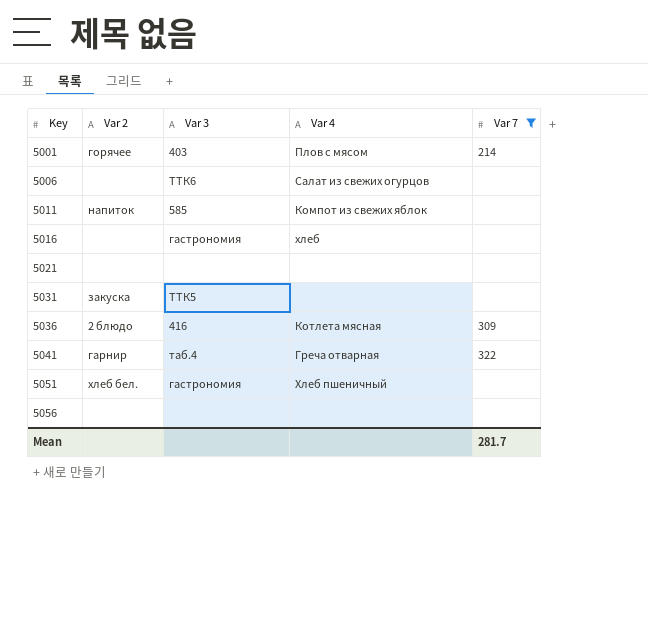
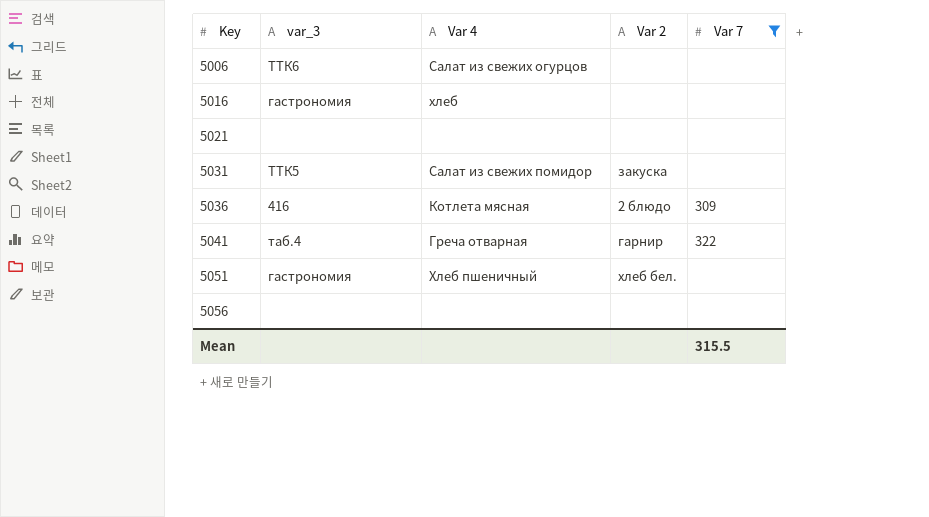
column name: Var 3 -> var_3
column Var 2 | position: 2 -> 4
row 5001: горячее | 403 | Плов с мясом | 214 -> none
row 5011: напиток | 585 | Компот из свежих яблок | none -> none
5031 | Var 4: none -> Салат из свежих помидор
Mean | Var 7: 281.7 -> 315.5

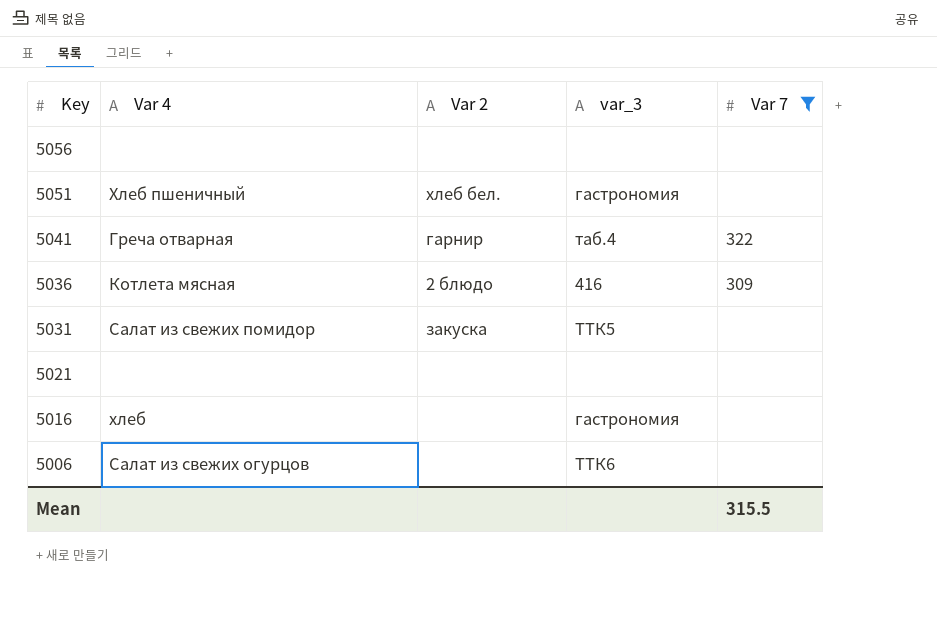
row order: Key ascending -> Key descending
column var_3 | position: 2 -> 4

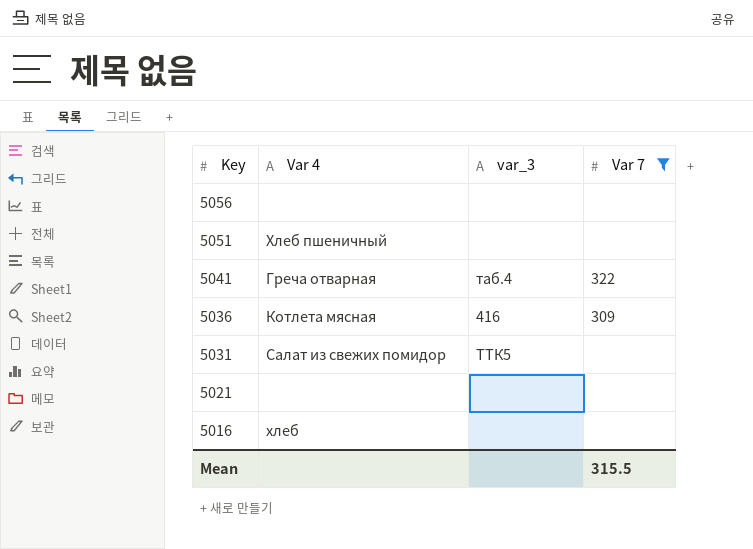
column Var 2 | position: 3 -> none
row 5006: Салат из свежих огурцов | none | ТТК6 | none -> none
5051 | var_3: гастрономия -> none
5016 | var_3: гастрономия -> none

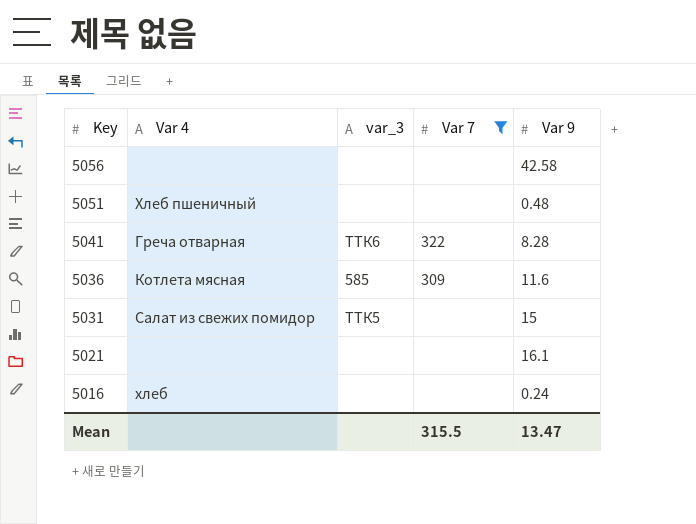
column Var 9 | position: none -> 5
5041 | var_3: таб.4 -> ТТК6
5036 | var_3: 416 -> 585

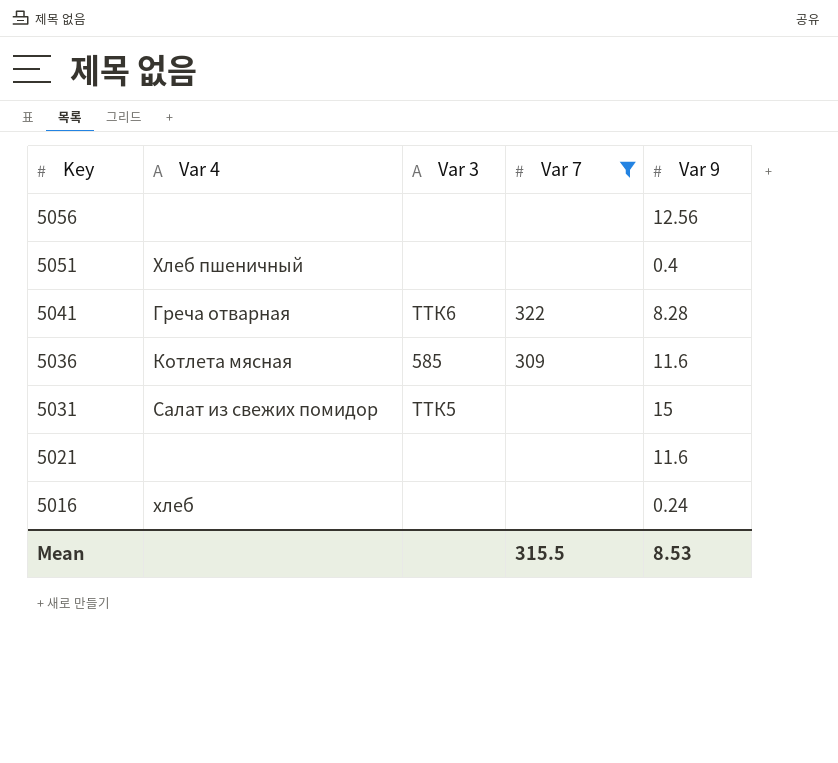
column name: var_3 -> Var 3
5056 | Var 9: 42.58 -> 12.56
5051 | Var 9: 0.48 -> 0.4
5021 | Var 9: 16.1 -> 11.6
Mean | Var 9: 13.47 -> 8.53

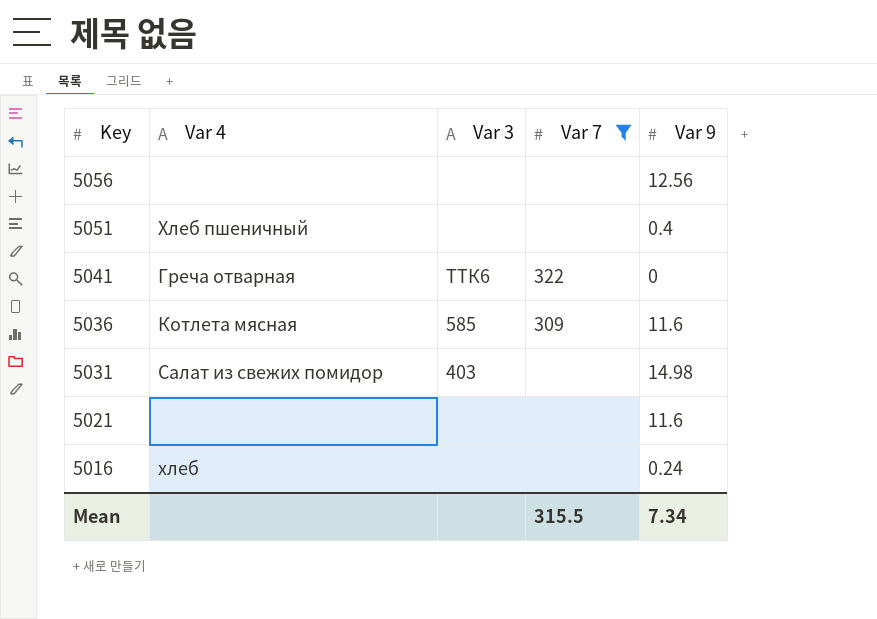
5041 | Var 9: 8.28 -> 0
5031 | Var 3: ТТК5 -> 403
5031 | Var 9: 15 -> 14.98
Mean | Var 9: 8.53 -> 7.34

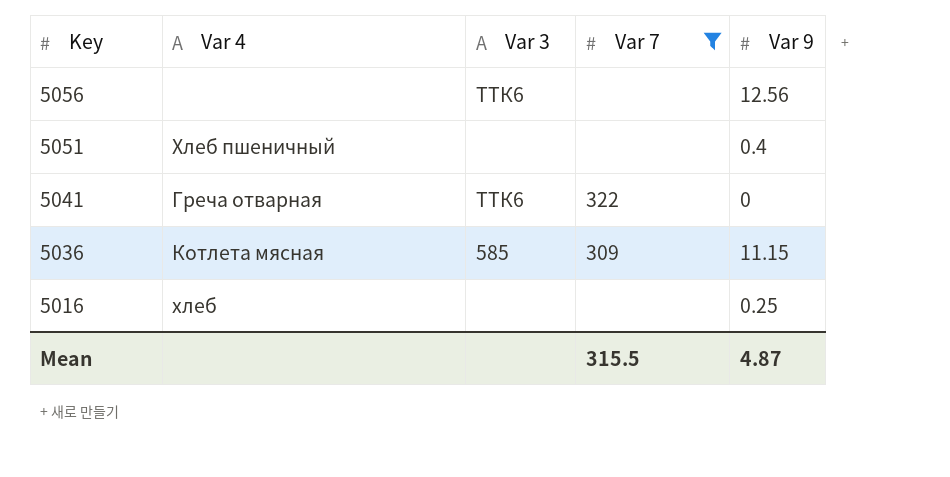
row 5031: Салат из свежих помидор | 403 | none | 14.98 -> none
row 5021: none | none | none | 11.6 -> none
5056 | Var 3: none -> ТТК6
5036 | Var 9: 11.6 -> 11.15
5016 | Var 9: 0.24 -> 0.25
Mean | Var 9: 7.34 -> 4.87

